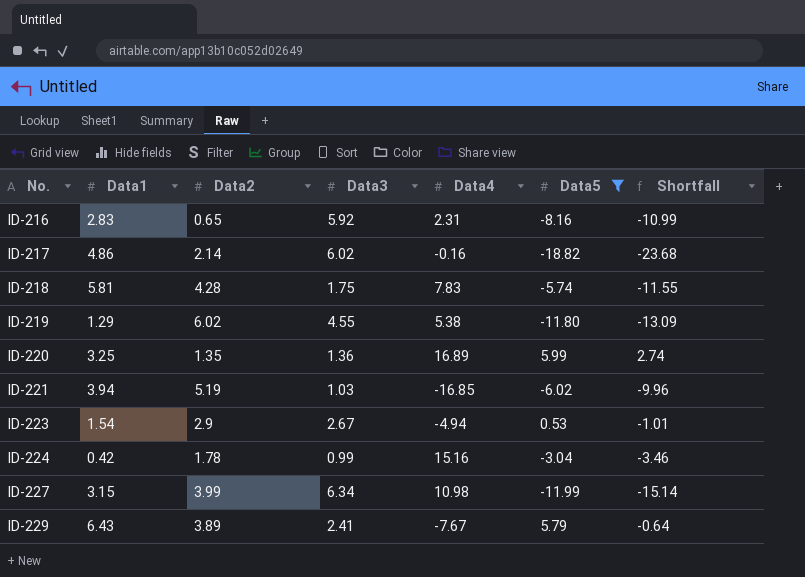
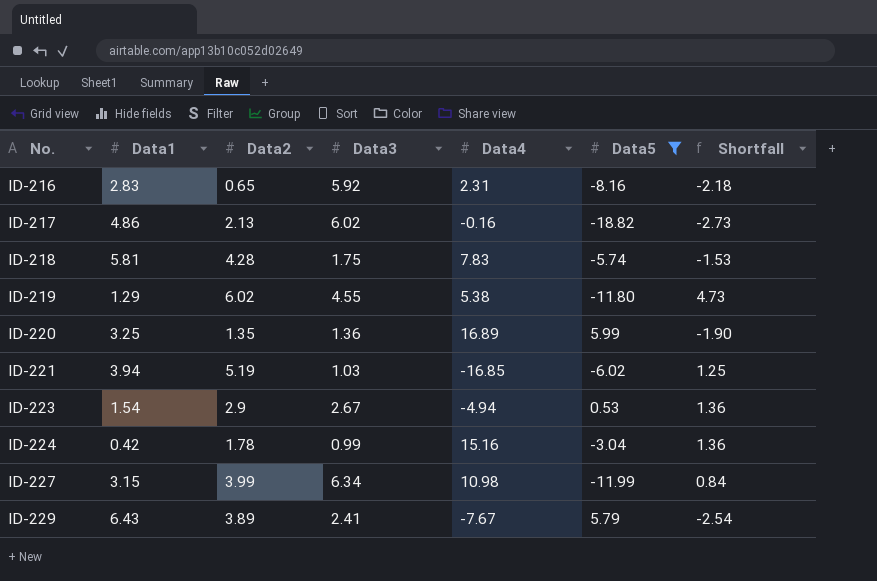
column Shortfall | formula: [Data5] - [Data1] -> [Data2] - [Data1]
ID-217 | Data2: 2.14 -> 2.13

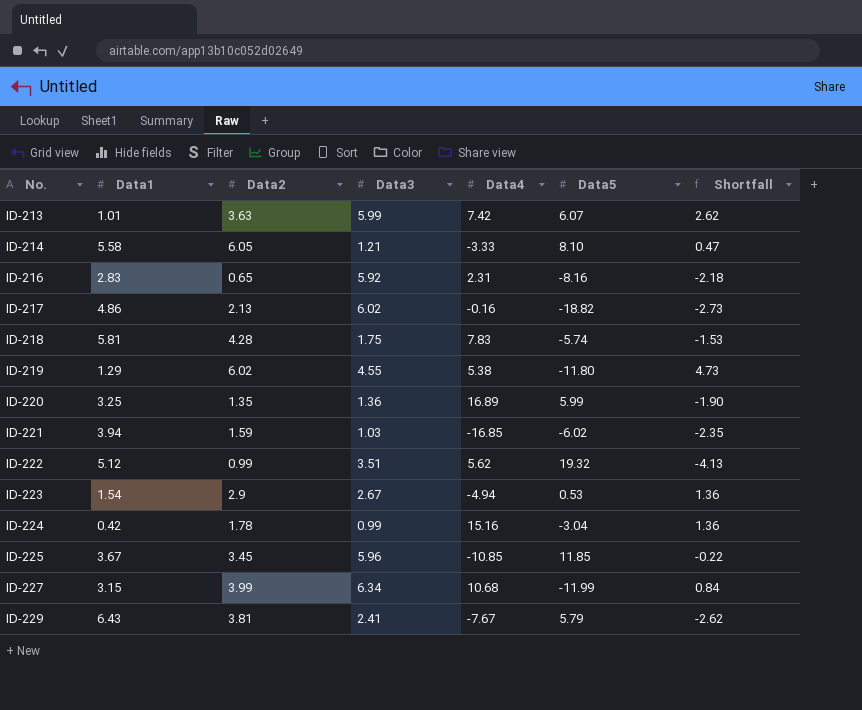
filter: Data5 <= 5.99 -> none
ID-221 | Data2: 5.19 -> 1.59
ID-221 | Shortfall: 1.25 -> -2.35
ID-227 | Data4: 10.98 -> 10.68
ID-229 | Data2: 3.89 -> 3.81
ID-229 | Shortfall: -2.54 -> -2.62

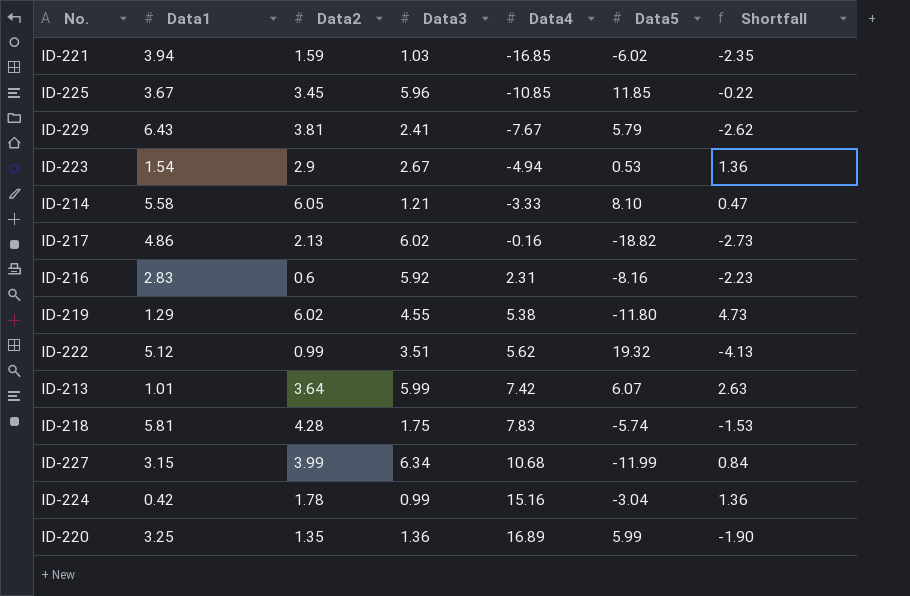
row order: No. ascending -> Data4 ascending
ID-216 | Data2: 0.65 -> 0.6
ID-216 | Shortfall: -2.18 -> -2.23
ID-213 | Data2: 3.63 -> 3.64
ID-213 | Shortfall: 2.62 -> 2.63

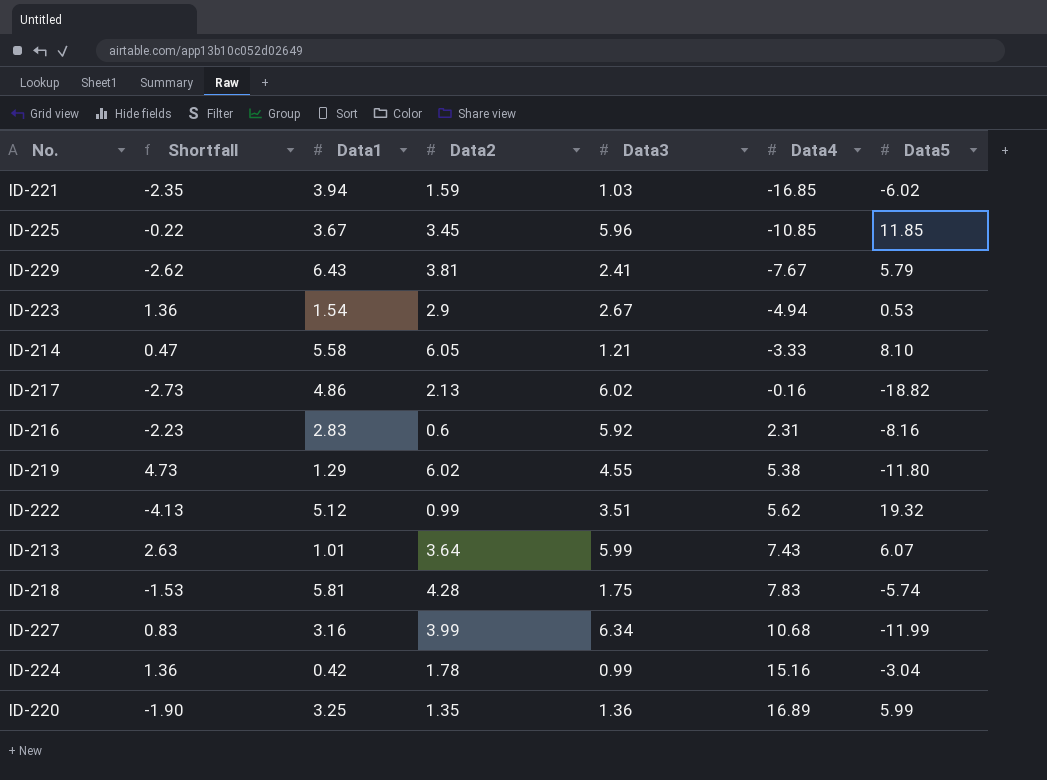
column Shortfall | position: 7 -> 2
ID-213 | Data4: 7.42 -> 7.43
ID-227 | Shortfall: 0.84 -> 0.83
ID-227 | Data1: 3.15 -> 3.16

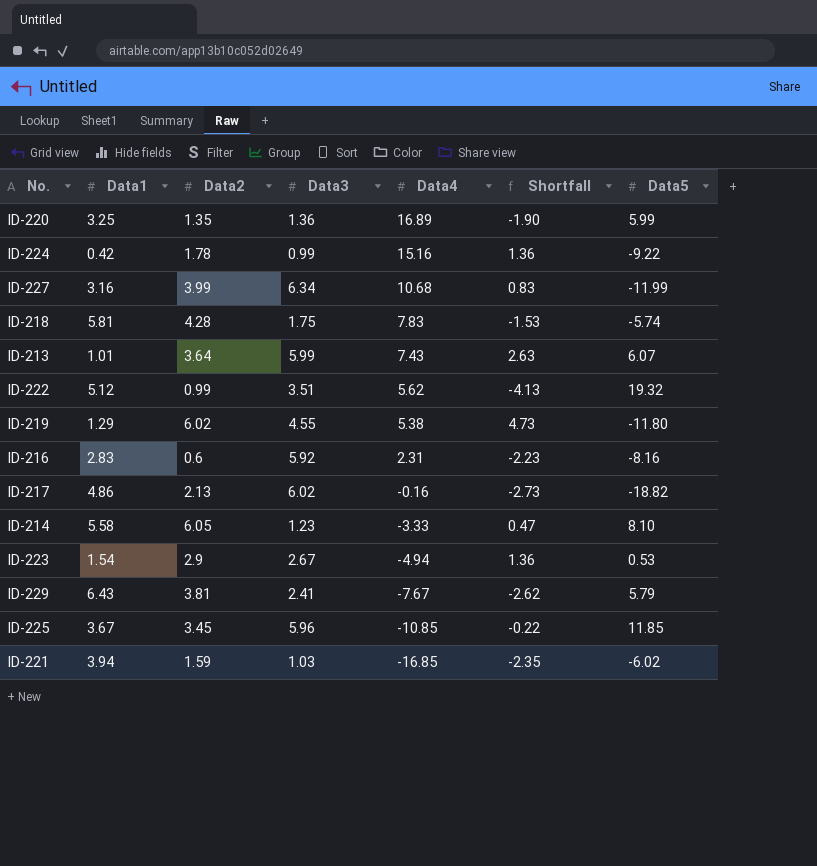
row order: Data4 ascending -> Data4 descending
column Shortfall | position: 2 -> 6
ID-224 | Data5: -3.04 -> -9.22
ID-214 | Data3: 1.21 -> 1.23

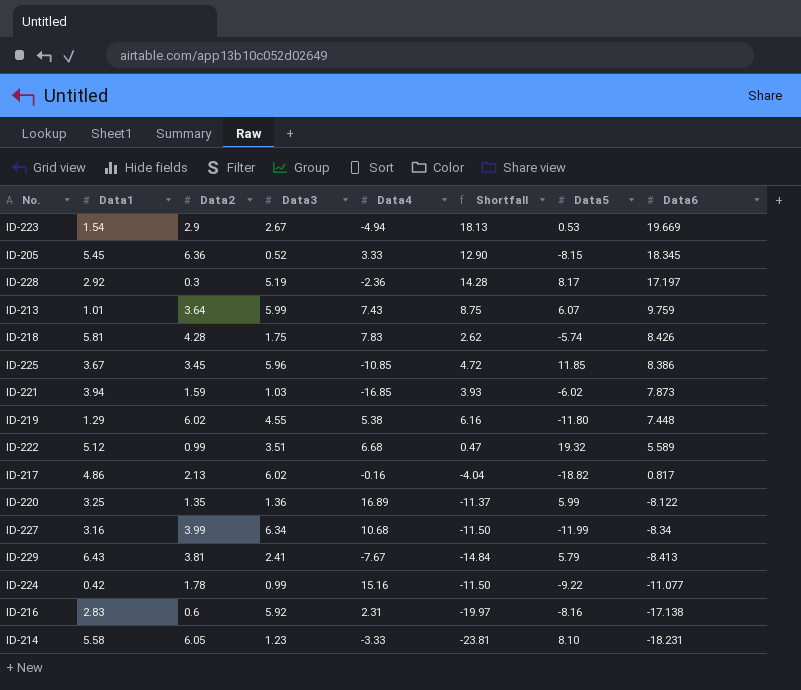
row order: Data4 descending -> Data6 descending
column Shortfall | formula: [Data2] - [Data1] -> [Data6] - [Data1]
column Data6 | position: none -> 8
row ID-205: none -> 5.45 | 6.36 | 0.52 | 3.33 | 12.90 | -8.15 | 18.345
row ID-228: none -> 2.92 | 0.3 | 5.19 | -2.36 | 14.28 | 8.17 | 17.197
ID-222 | Data4: 5.62 -> 6.68

